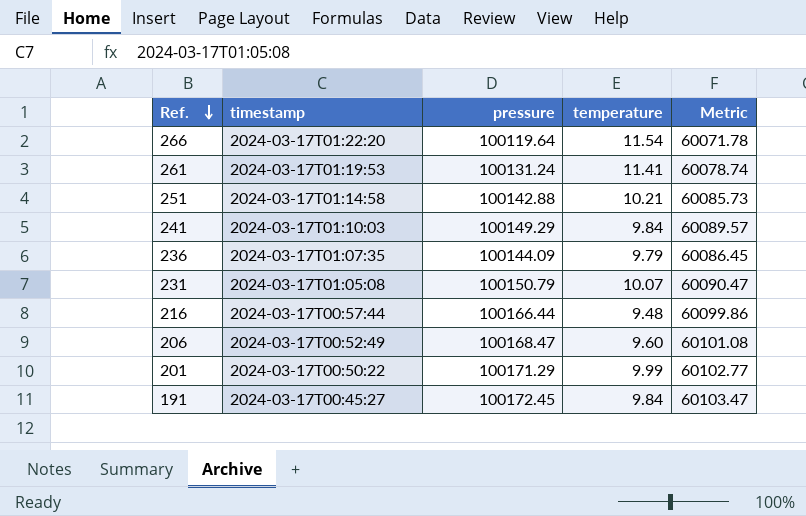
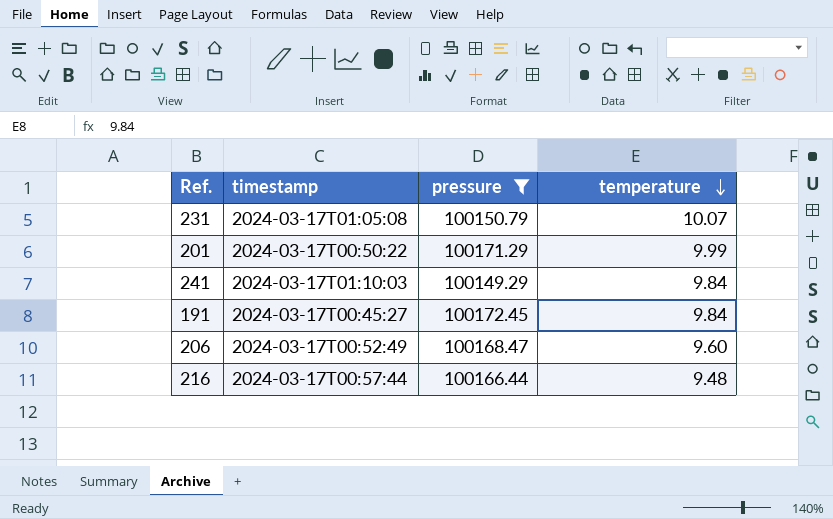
filter: none -> pressure >= 100149.29
row order: Ref. descending -> temperature descending
column Metric | formula: [pressure] * 0.6 -> none

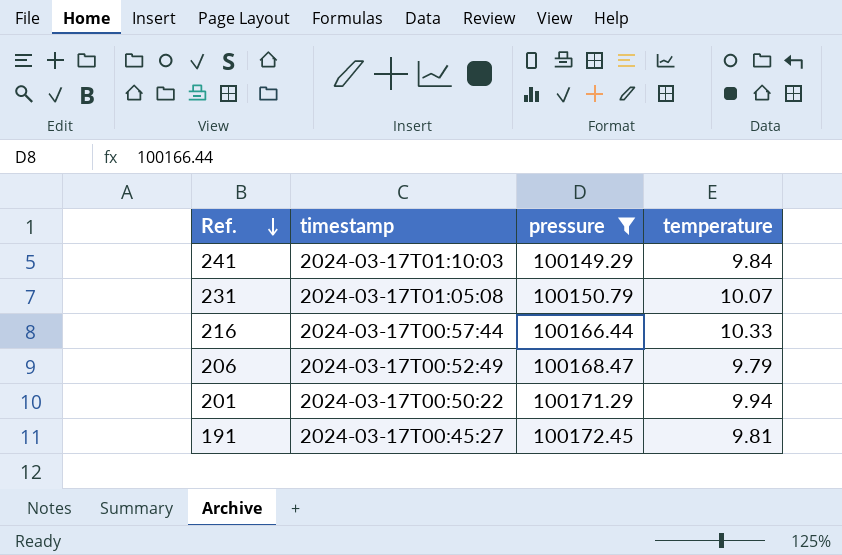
row order: temperature descending -> Ref. descending
216 | temperature: 9.48 -> 10.33
206 | temperature: 9.60 -> 9.79
201 | temperature: 9.99 -> 9.94
191 | temperature: 9.84 -> 9.81

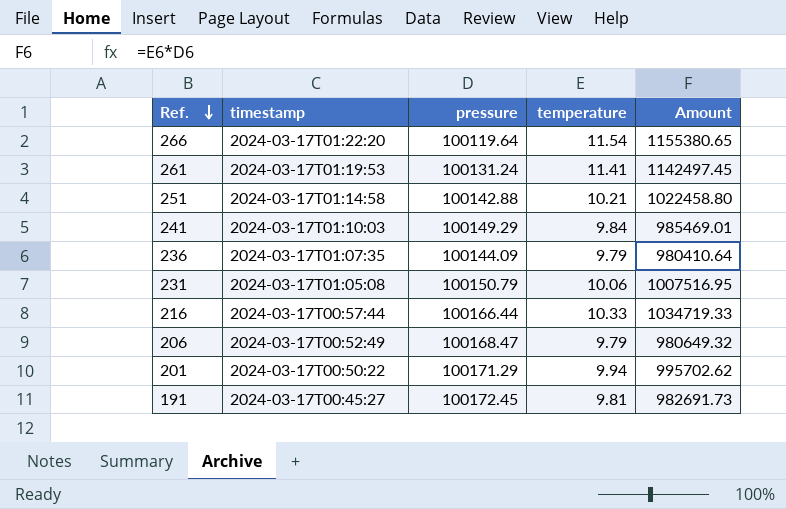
filter: pressure >= 100149.29 -> none
column Amount | formula: none -> [pressure] * [temperature]
231 | temperature: 10.07 -> 10.06

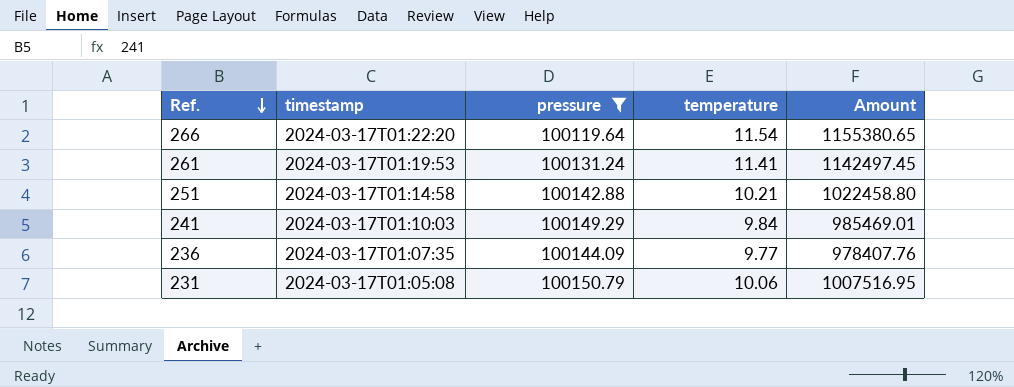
filter: none -> pressure <= 100150.79
236 | temperature: 9.79 -> 9.77
236 | Amount: 980410.64 -> 978407.76

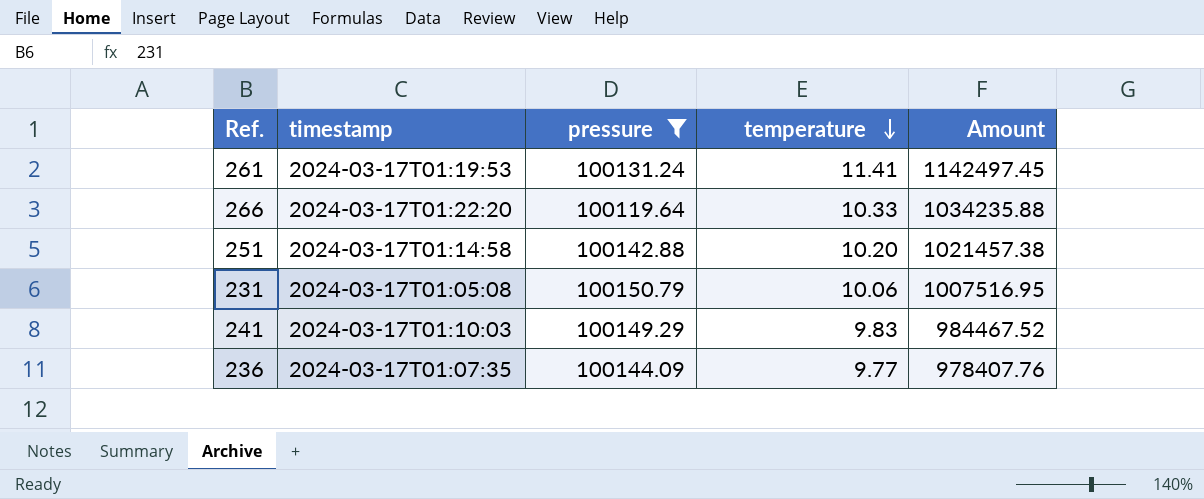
row order: Ref. descending -> temperature descending
266 | temperature: 11.54 -> 10.33
266 | Amount: 1155380.65 -> 1034235.88
251 | temperature: 10.21 -> 10.20
251 | Amount: 1022458.80 -> 1021457.38
241 | temperature: 9.84 -> 9.83
241 | Amount: 985469.01 -> 984467.52

